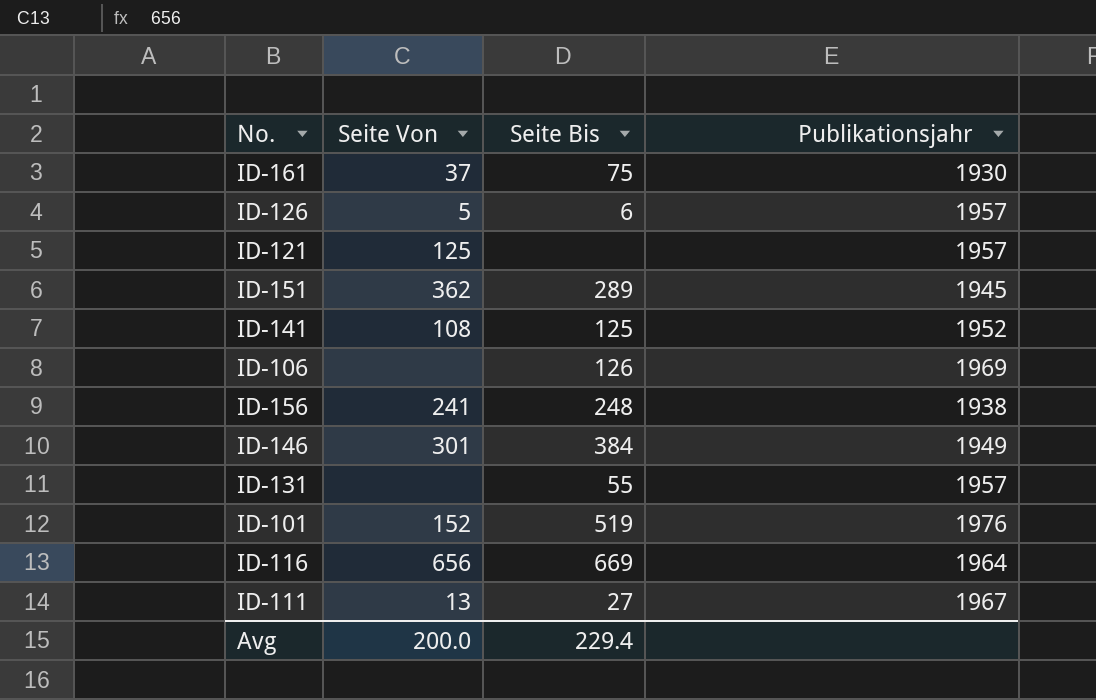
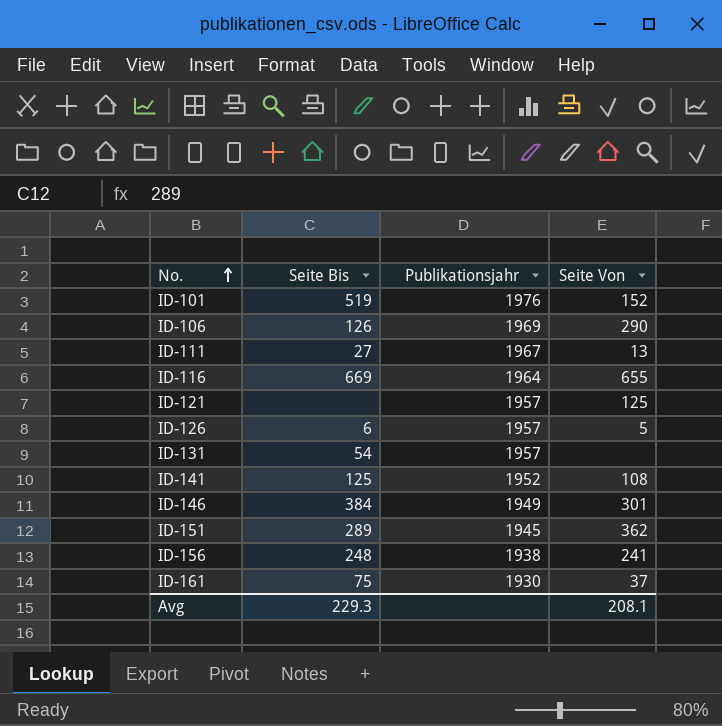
row order: none -> No. ascending
column Seite Von | position: 2 -> 4
ID-106 | Seite Von: none -> 290
ID-116 | Seite Von: 656 -> 655
ID-131 | Seite Bis: 55 -> 54
Avg | Seite Bis: 229.4 -> 229.3
Avg | Seite Von: 200.0 -> 208.1

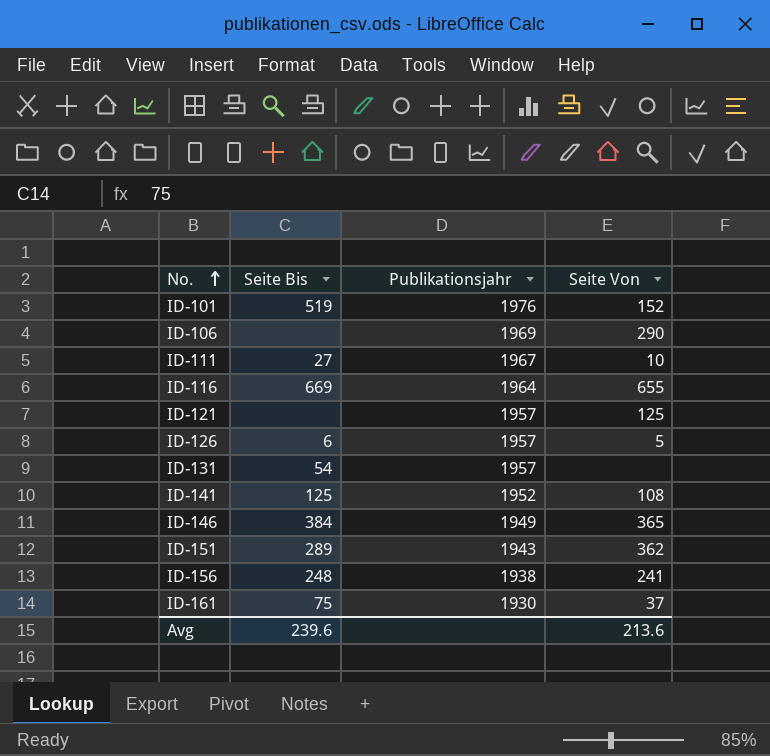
ID-106 | Seite Bis: 126 -> none
ID-111 | Seite Von: 13 -> 10
ID-146 | Seite Von: 301 -> 365
ID-151 | Publikationsjahr: 1945 -> 1943
Avg | Seite Bis: 229.3 -> 239.6
Avg | Seite Von: 208.1 -> 213.6

